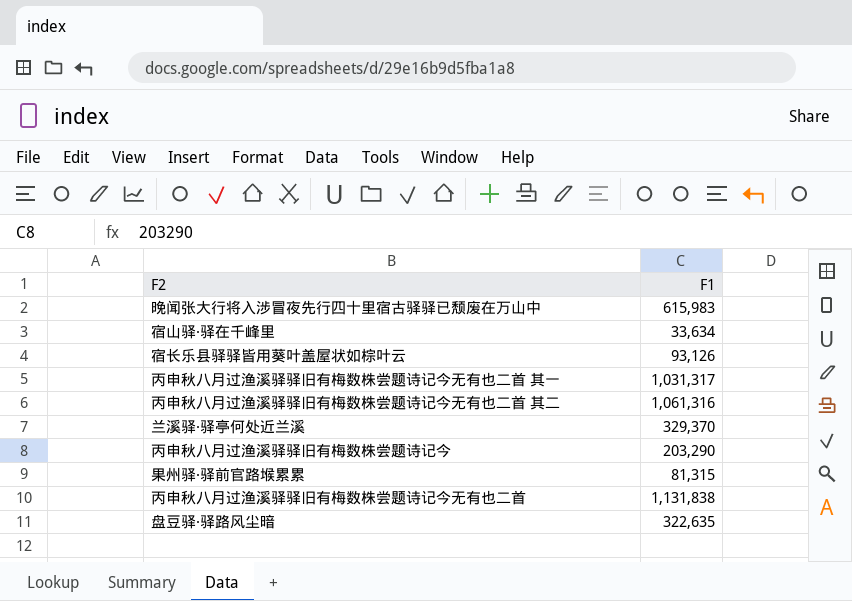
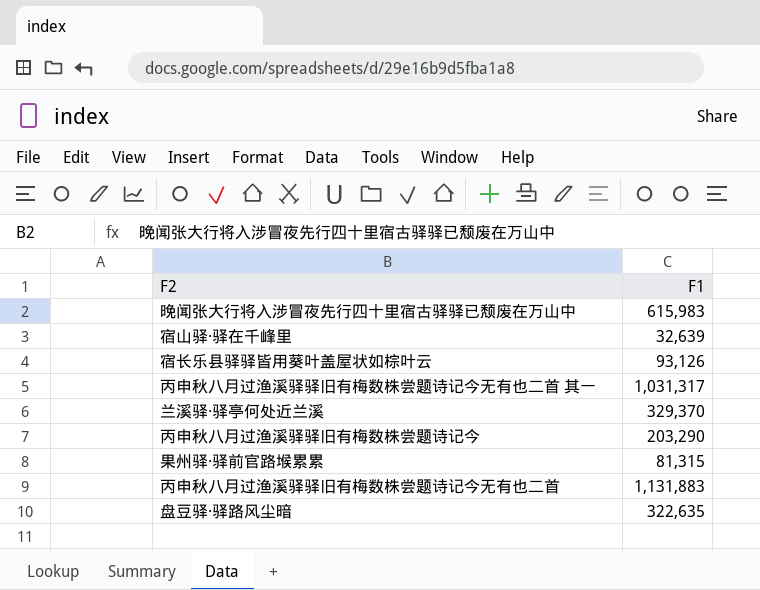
row 丙申秋八月过渔溪驿驿旧有梅数株尝题诗记今无有也二首 其二: 1,061,316 -> none
宿山驿·驿在千峰里 | F1: 33,634 -> 32,639
丙申秋八月过渔溪驿驿旧有梅数株尝题诗记今无有也二首 | F1: 1,131,838 -> 1,131,883

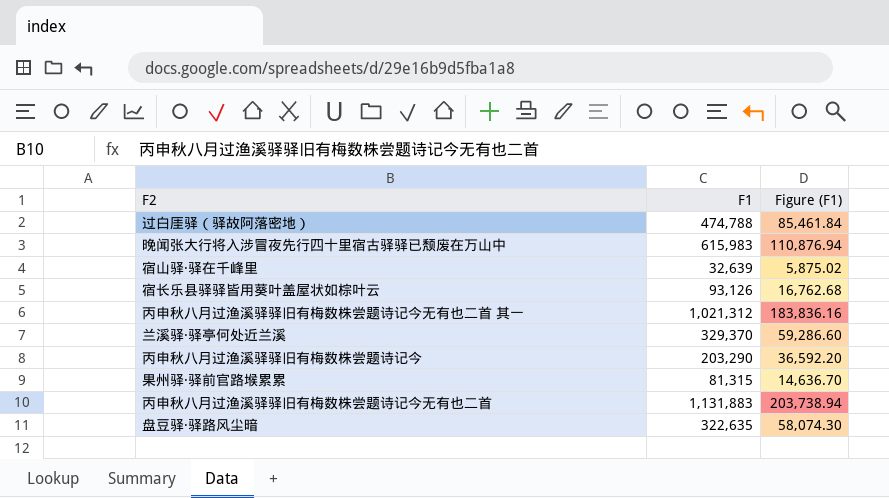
column Figure (F1) | formula: none -> [F1] * 0.18
row 过白厓驿（驿故阿落密地）: none -> 474,788 | 85,461.84
丙申秋八月过渔溪驿驿旧有梅数株尝题诗记今无有也二首 其一 | F1: 1,031,317 -> 1,021,312

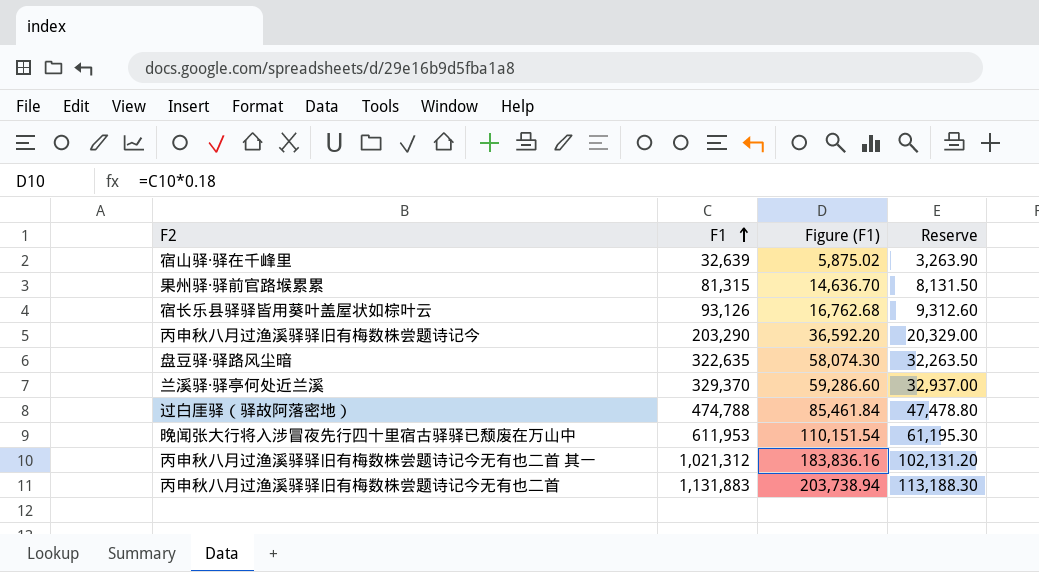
row order: none -> F1 ascending
column Reserve | formula: none -> [F1] * 0.1
晚闻张大行将入涉冒夜先行四十里宿古驿驿已颓废在万山中 | F1: 615,983 -> 611,953
晚闻张大行将入涉冒夜先行四十里宿古驿驿已颓废在万山中 | Figure (F1): 110,876.94 -> 110,151.54

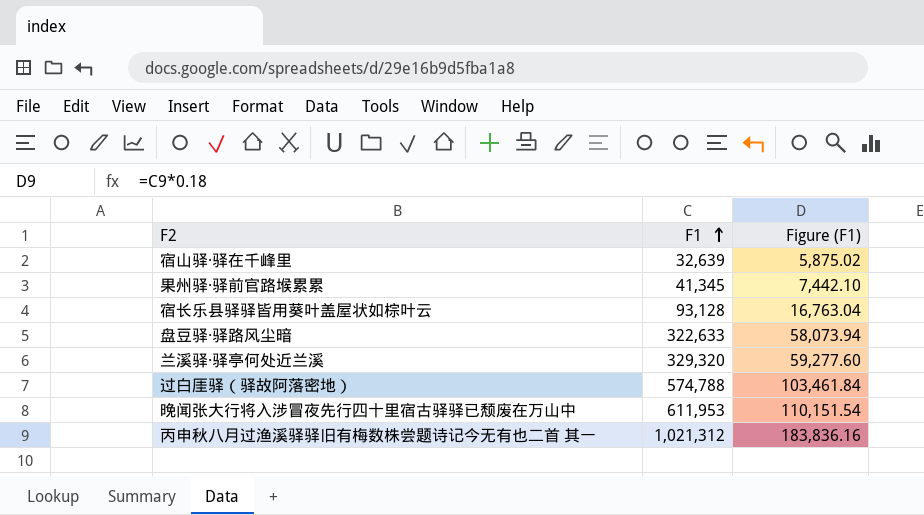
column Reserve | formula: [F1] * 0.1 -> none
row 丙申秋八月过渔溪驿驿旧有梅数株尝题诗记今: 203,290 | 36,592.20 | 20,329.00 -> none
row 丙申秋八月过渔溪驿驿旧有梅数株尝题诗记今无有也二首: 1,131,883 | 203,738.94 | 113,188.30 -> none
果州驿·驿前官路堠累累 | F1: 81,315 -> 41,345
果州驿·驿前官路堠累累 | Figure (F1): 14,636.70 -> 7,442.10
宿长乐县驿驿皆用葵叶盖屋状如棕叶云 | F1: 93,126 -> 93,128
宿长乐县驿驿皆用葵叶盖屋状如棕叶云 | Figure (F1): 16,762.68 -> 16,763.04
盘豆驿·驿路风尘暗 | F1: 322,635 -> 322,633
盘豆驿·驿路风尘暗 | Figure (F1): 58,074.30 -> 58,073.94
兰溪驿·驿亭何处近兰溪 | F1: 329,370 -> 329,320
兰溪驿·驿亭何处近兰溪 | Figure (F1): 59,286.60 -> 59,277.60
过白厓驿（驿故阿落密地） | F1: 474,788 -> 574,788
过白厓驿（驿故阿落密地） | Figure (F1): 85,461.84 -> 103,461.84

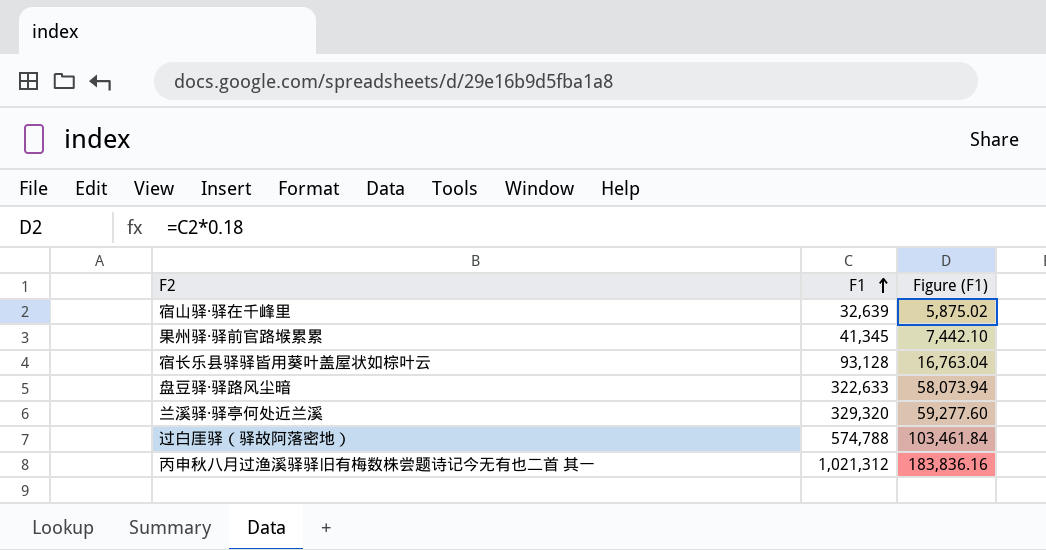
row 晚闻张大行将入涉冒夜先行四十里宿古驿驿已颓废在万山中: 611,953 | 110,151.54 -> none

